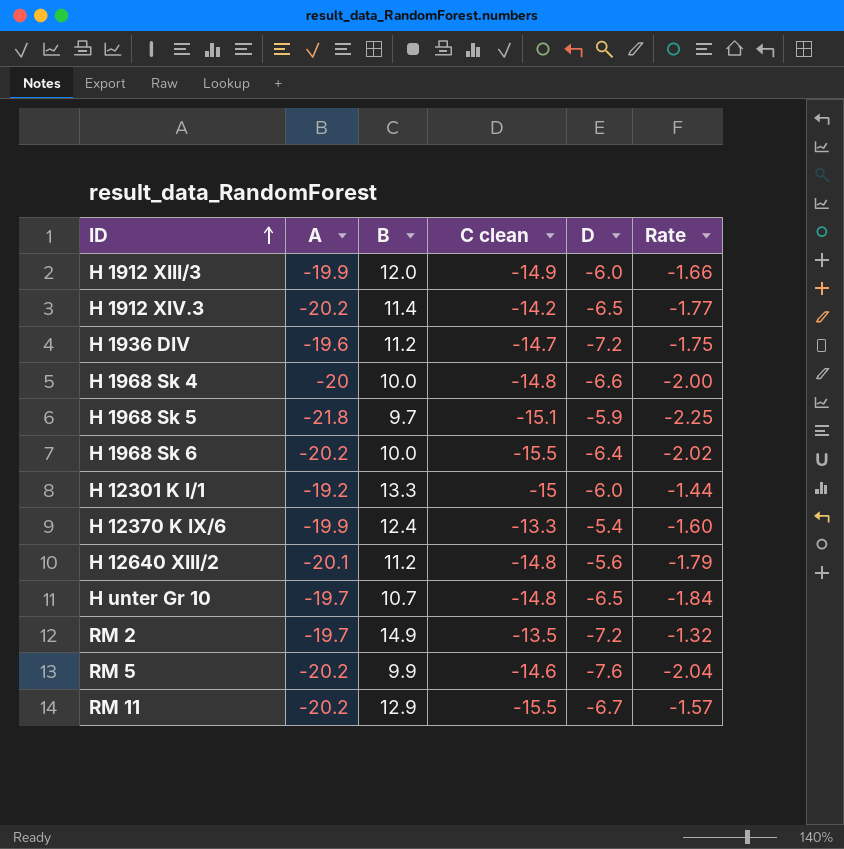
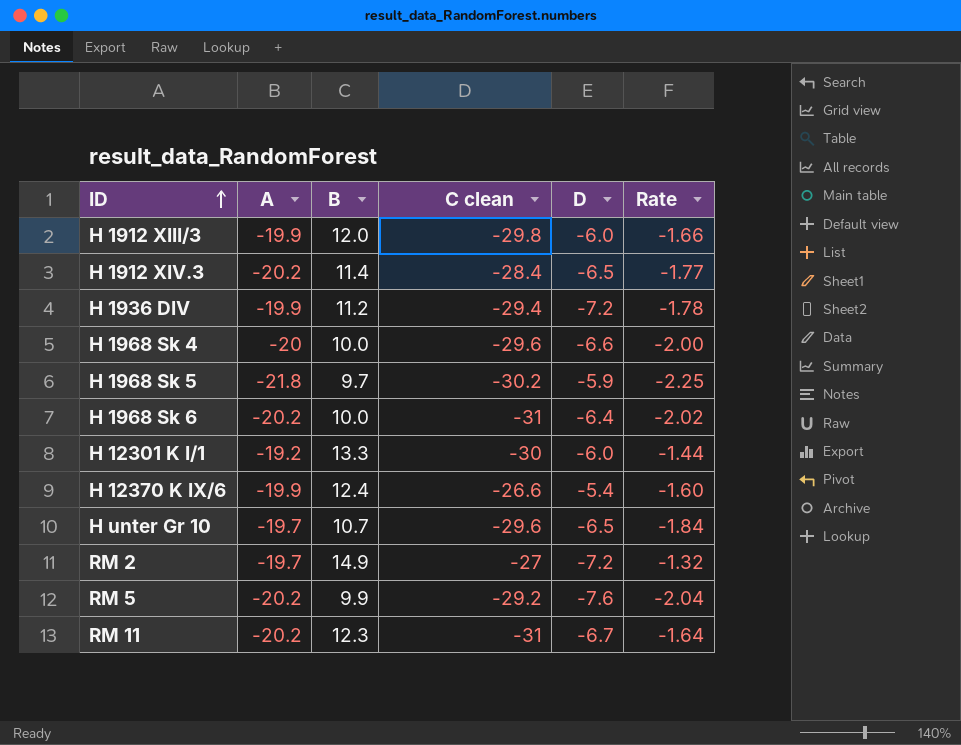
row H 12640 XIII/2: -20.1 | 11.2 | -14.8 | -5.6 | -1.79 -> none
H 1912 XIII/3 | C clean: -14.9 -> -29.8
H 1912 XIV.3 | C clean: -14.2 -> -28.4
H 1936 DIV | A: -19.6 -> -19.9
H 1936 DIV | C clean: -14.7 -> -29.4
H 1936 DIV | Rate: -1.75 -> -1.78
H 1968 Sk 4 | C clean: -14.8 -> -29.6
H 1968 Sk 5 | C clean: -15.1 -> -30.2
H 1968 Sk 6 | C clean: -15.5 -> -31
H 12301 K I/1 | C clean: -15 -> -30
H 12370 K IX/6 | C clean: -13.3 -> -26.6
H unter Gr 10 | C clean: -14.8 -> -29.6
RM 2 | C clean: -13.5 -> -27
RM 5 | C clean: -14.6 -> -29.2
RM 11 | B: 12.9 -> 12.3
RM 11 | C clean: -15.5 -> -31
RM 11 | Rate: -1.57 -> -1.64

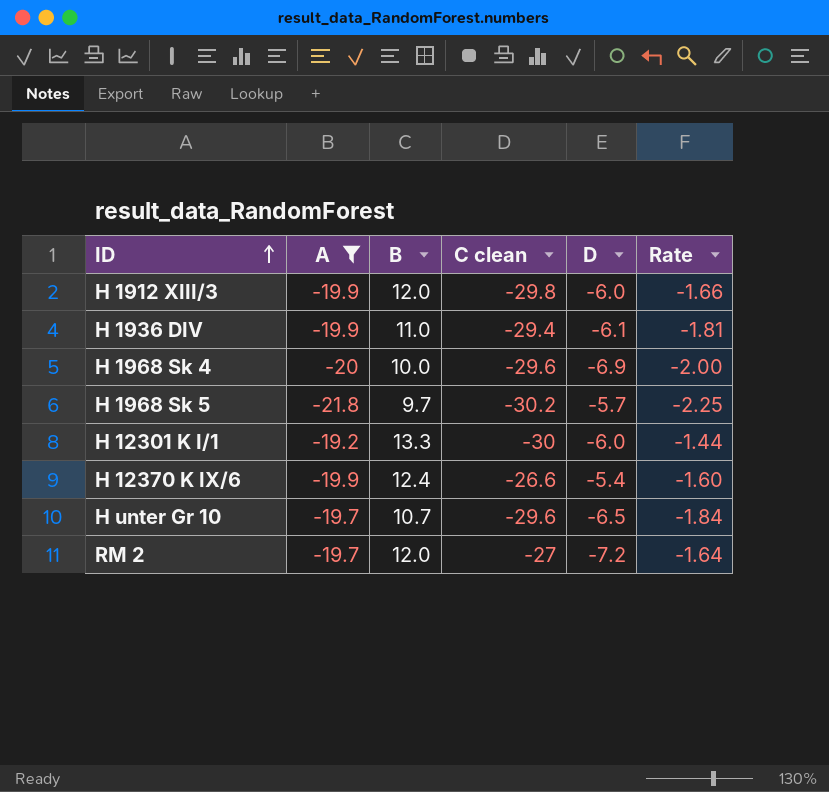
filter: none -> A != -20.2
H 1936 DIV | B: 11.2 -> 11.0
H 1936 DIV | D: -7.2 -> -6.1
H 1936 DIV | Rate: -1.78 -> -1.81
H 1968 Sk 4 | D: -6.6 -> -6.9
H 1968 Sk 5 | D: -5.9 -> -5.7
RM 2 | B: 14.9 -> 12.0
RM 2 | Rate: -1.32 -> -1.64

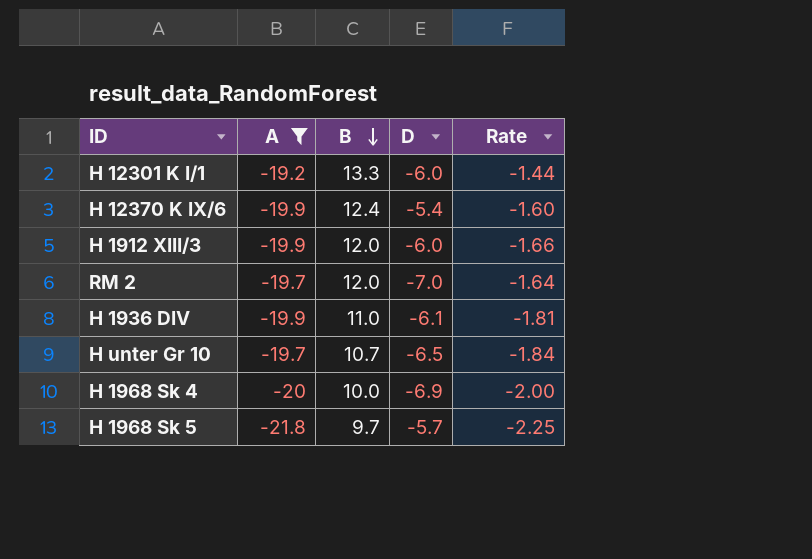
row order: ID ascending -> B descending
column C clean | position: 4 -> none
RM 2 | D: -7.2 -> -7.0

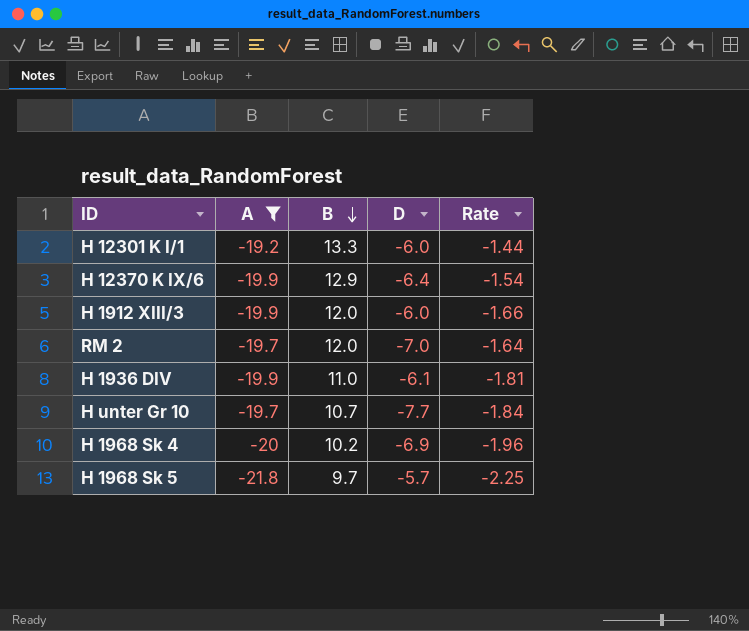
H 12370 K IX/6 | B: 12.4 -> 12.9
H 12370 K IX/6 | D: -5.4 -> -6.4
H 12370 K IX/6 | Rate: -1.60 -> -1.54
H unter Gr 10 | D: -6.5 -> -7.7
H 1968 Sk 4 | B: 10.0 -> 10.2
H 1968 Sk 4 | Rate: -2.00 -> -1.96

